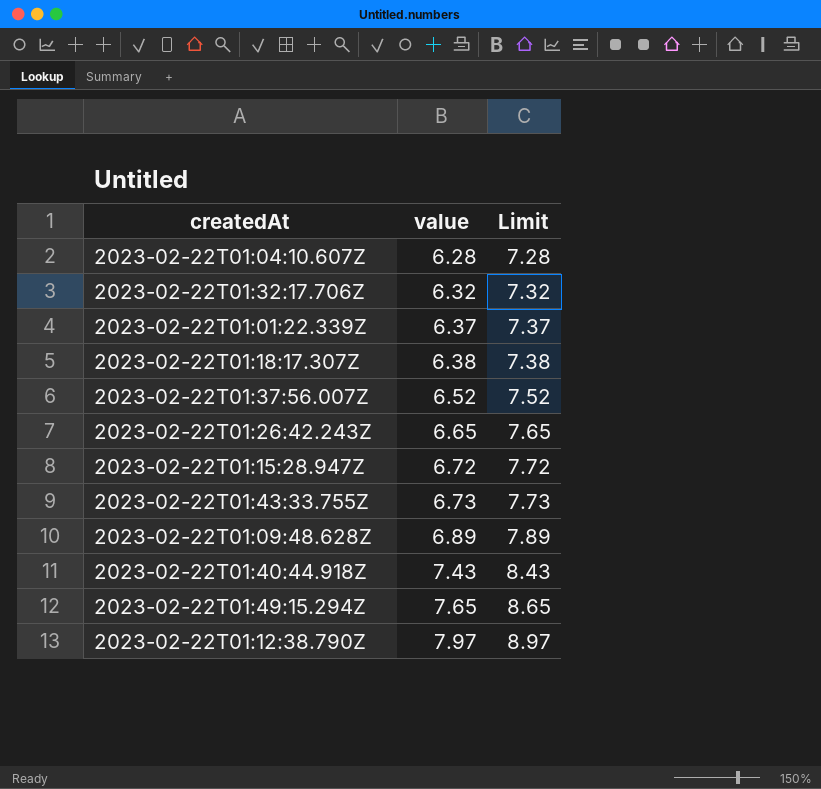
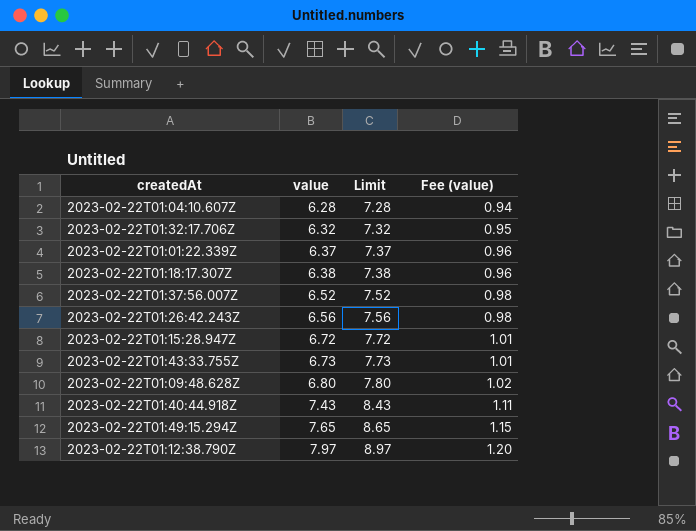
column Fee (value) | formula: none -> [value] * 0.15
2023-02-22T01:26:42.243Z | value: 6.65 -> 6.56
2023-02-22T01:26:42.243Z | Limit: 7.65 -> 7.56
2023-02-22T01:09:48.628Z | value: 6.89 -> 6.80
2023-02-22T01:09:48.628Z | Limit: 7.89 -> 7.80

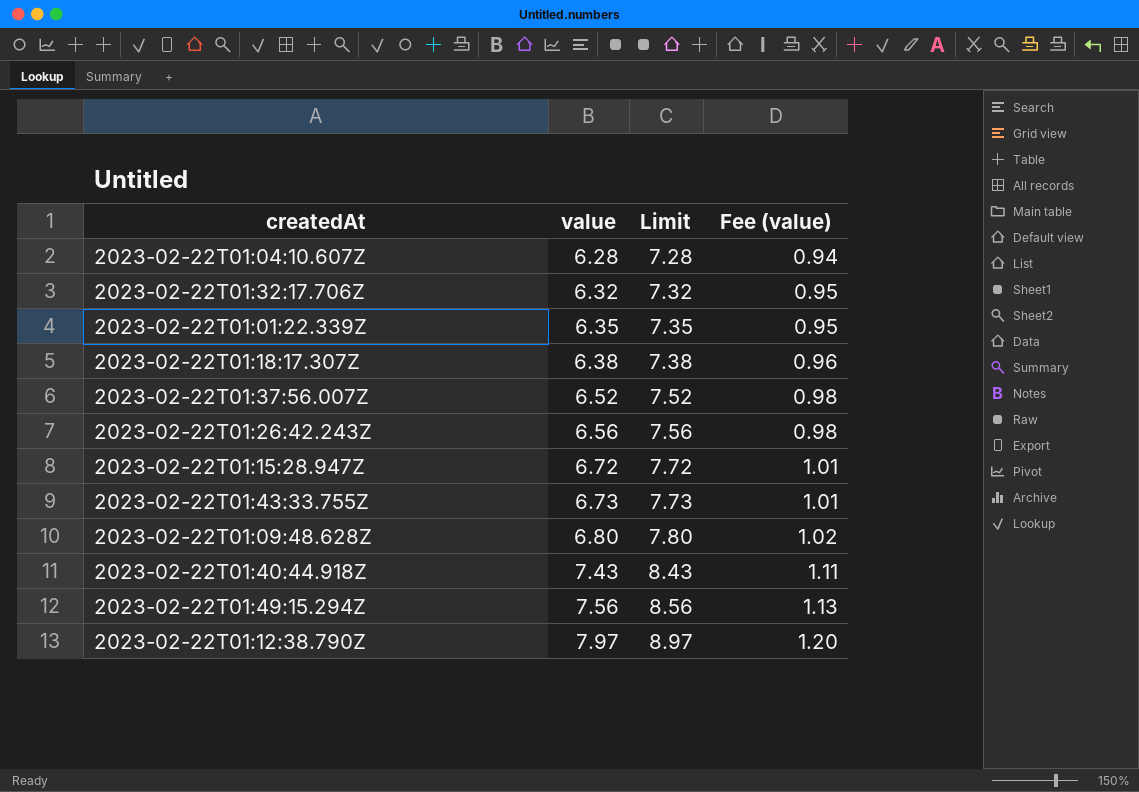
2023-02-22T01:01:22.339Z | value: 6.37 -> 6.35
2023-02-22T01:01:22.339Z | Limit: 7.37 -> 7.35
2023-02-22T01:01:22.339Z | Fee (value): 0.96 -> 0.95
2023-02-22T01:49:15.294Z | value: 7.65 -> 7.56
2023-02-22T01:49:15.294Z | Limit: 8.65 -> 8.56
2023-02-22T01:49:15.294Z | Fee (value): 1.15 -> 1.13

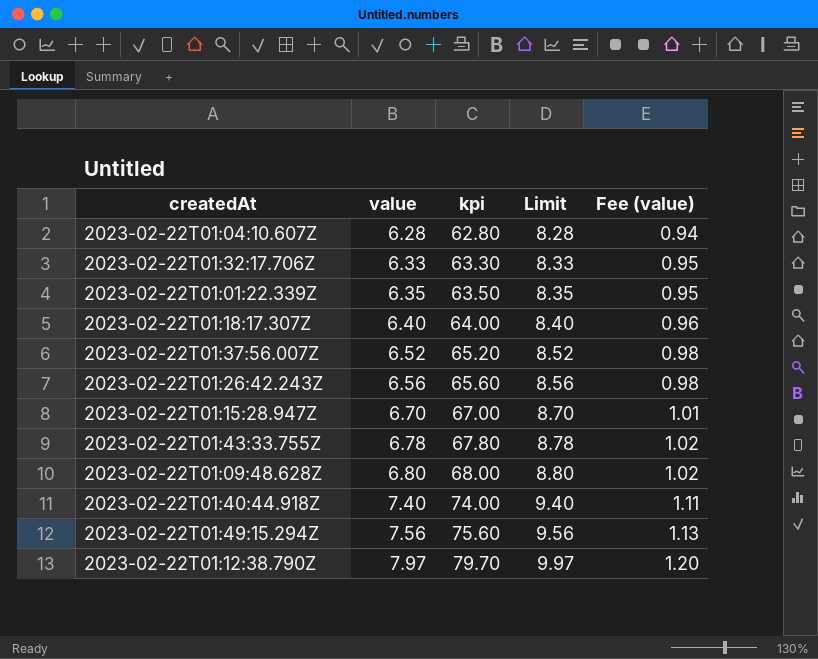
column kpi | formula: none -> [value] * 10
column Limit | formula: [value] + 1 -> [value] + 2
2023-02-22T01:32:17.706Z | value: 6.32 -> 6.33
2023-02-22T01:18:17.307Z | value: 6.38 -> 6.40
2023-02-22T01:15:28.947Z | value: 6.72 -> 6.70
2023-02-22T01:43:33.755Z | value: 6.73 -> 6.78
2023-02-22T01:43:33.755Z | Fee (value): 1.01 -> 1.02
2023-02-22T01:40:44.918Z | value: 7.43 -> 7.40

